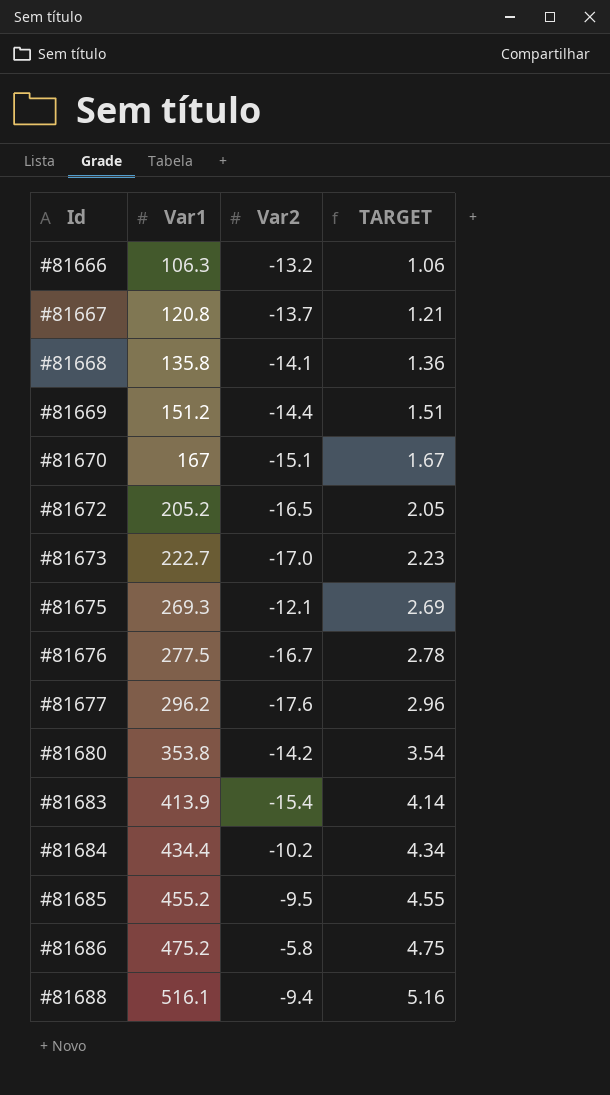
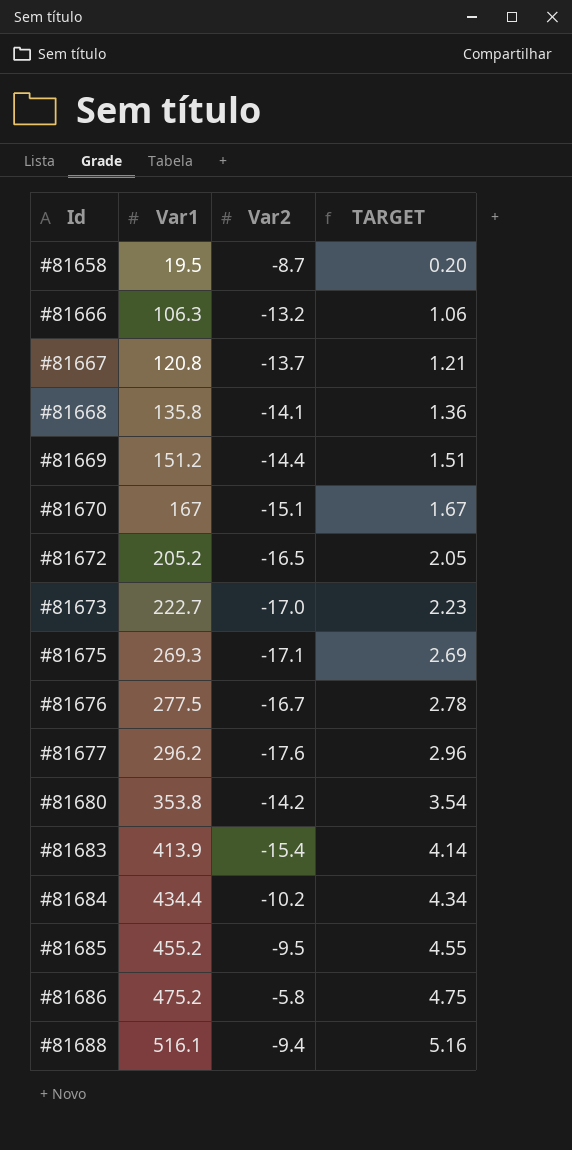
row #81658: none -> 19.5 | -8.7 | 0.20
#81675 | Var2: -12.1 -> -17.1

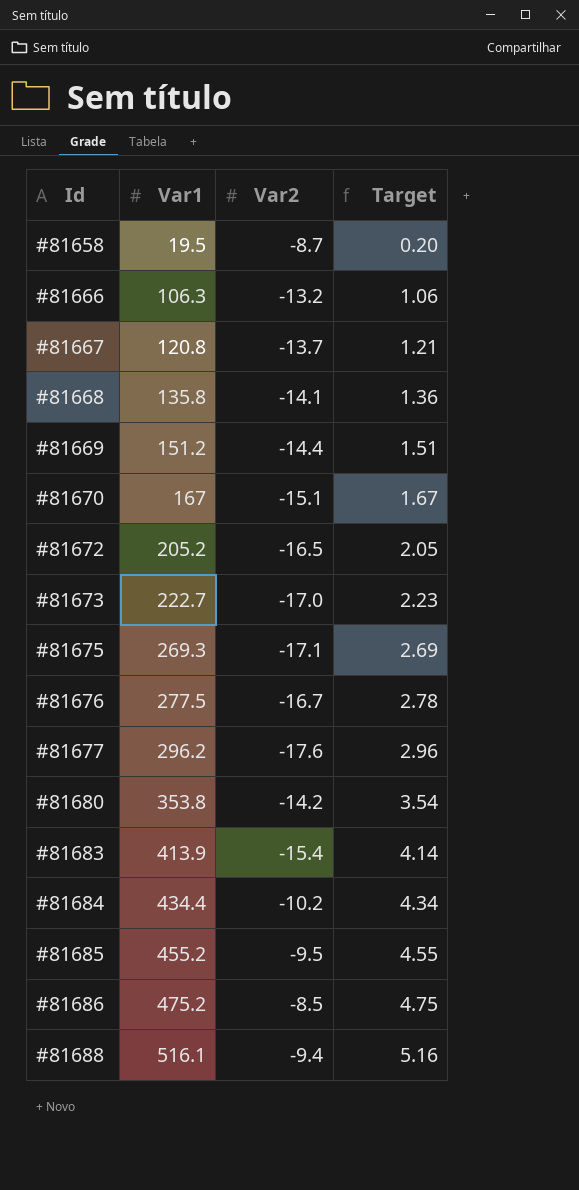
column name: TARGET -> Target
#81686 | Var2: -5.8 -> -8.5

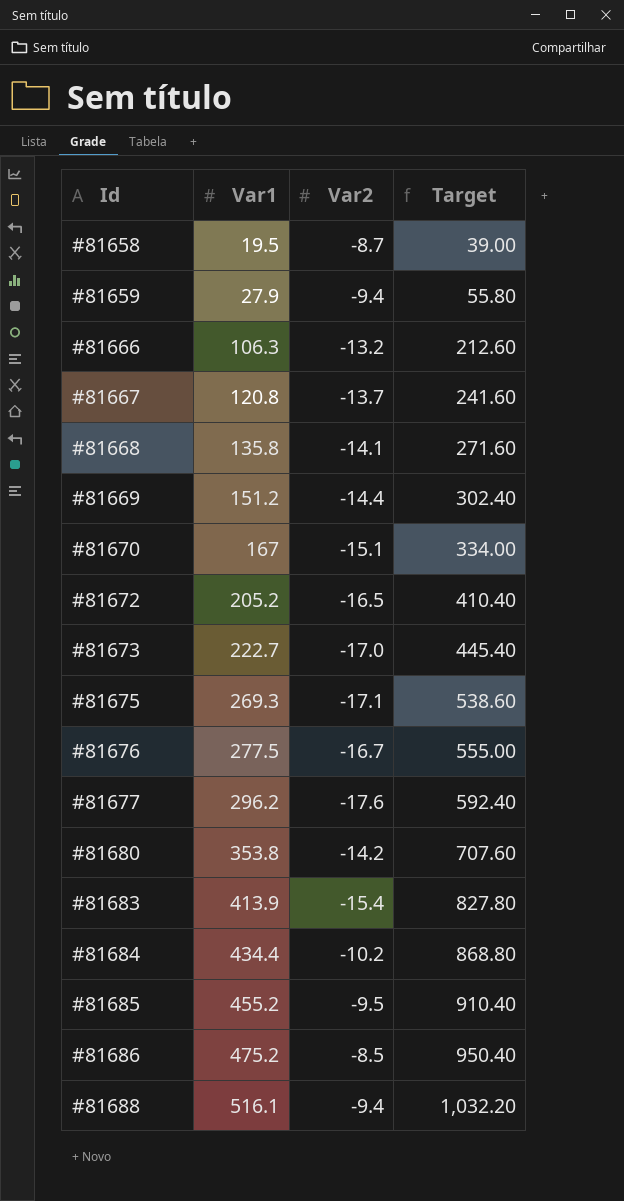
column Target | formula: [Var1] * 0.01 -> [Var1] * 2
row #81659: none -> 27.9 | -9.4 | 55.80

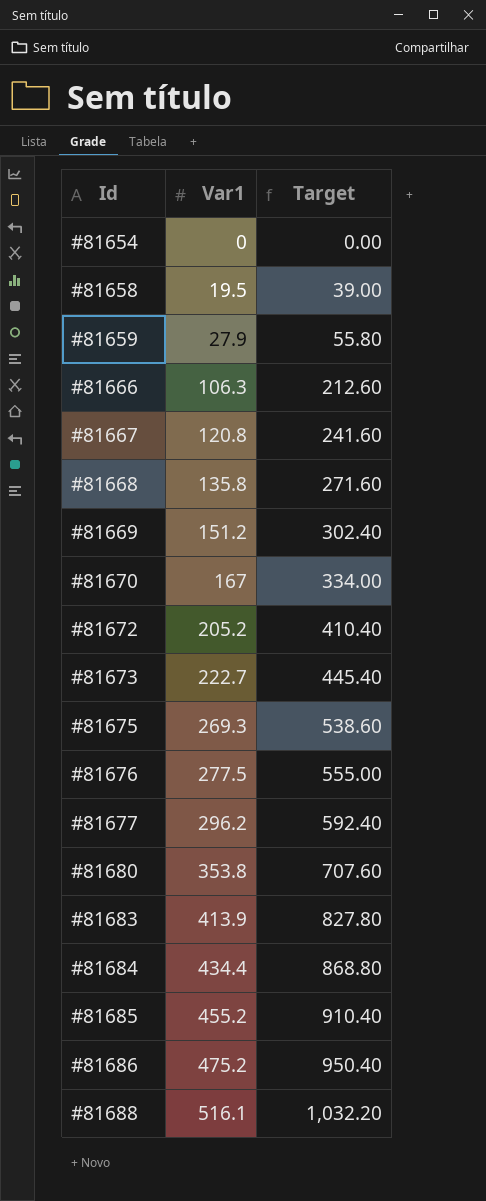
column Var2 | position: 3 -> none
row #81654: none -> 0 | 0.00

